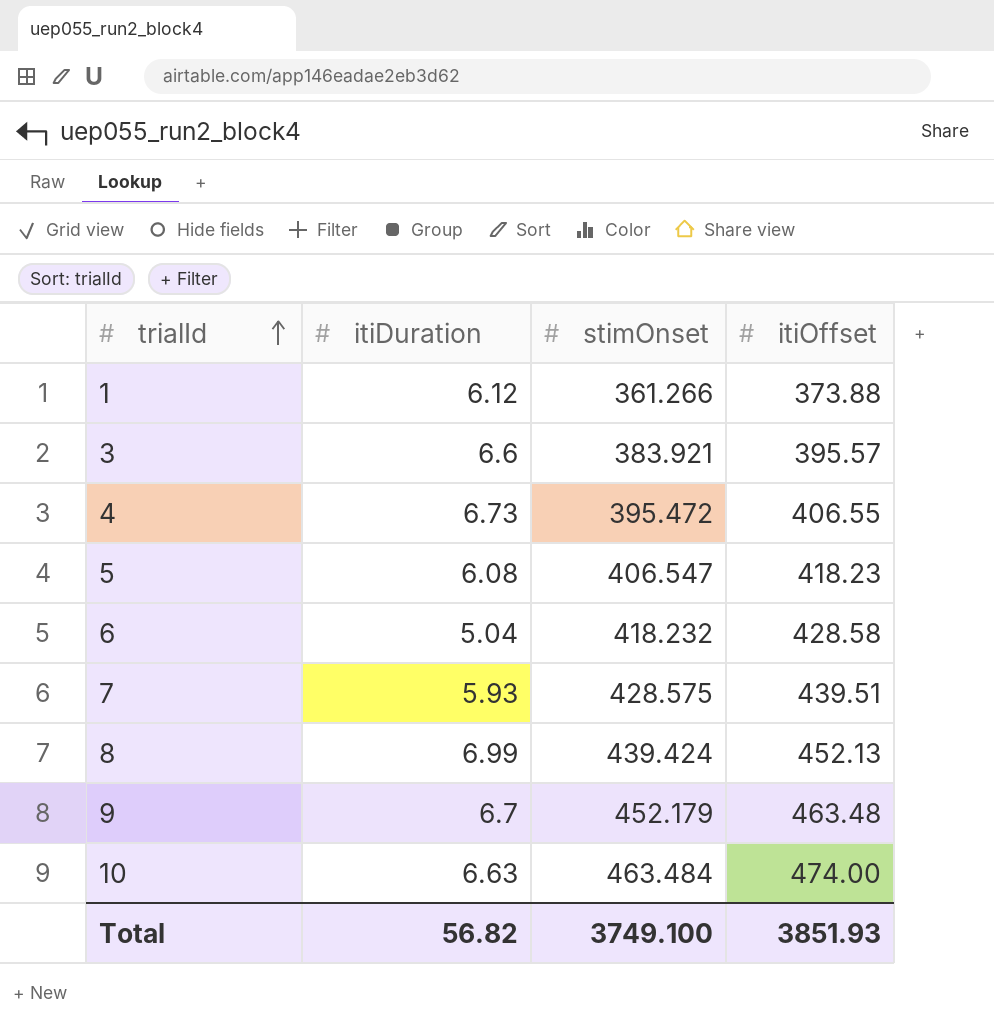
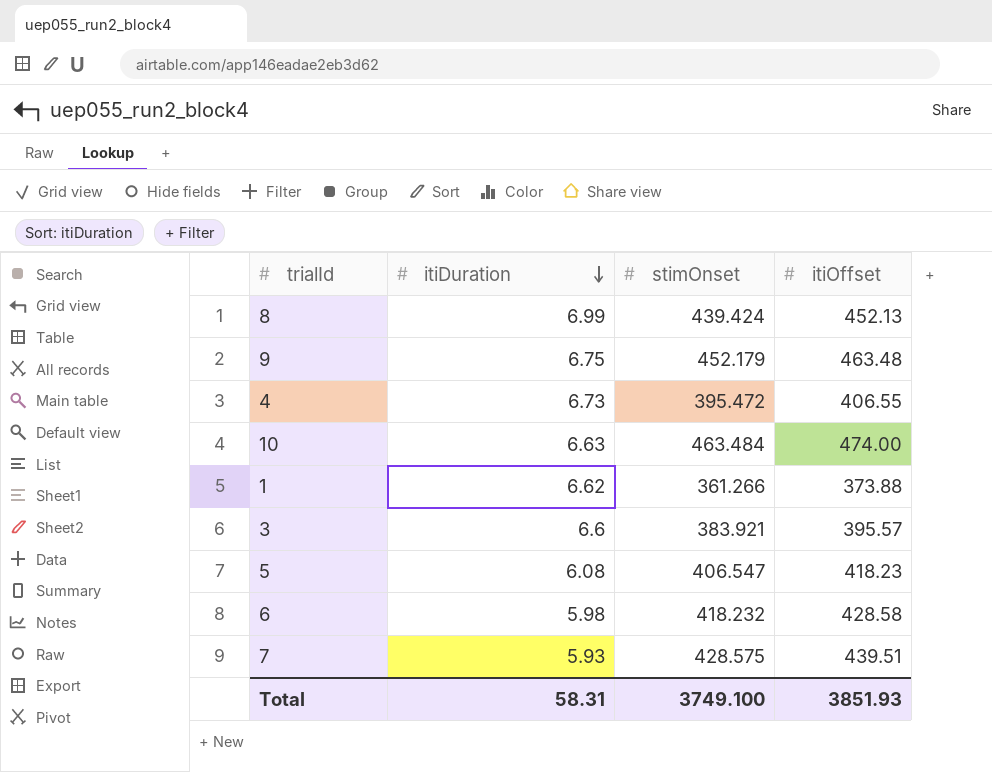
row order: trialId ascending -> itiDuration descending
9 | itiDuration: 6.7 -> 6.75
1 | itiDuration: 6.12 -> 6.62
6 | itiDuration: 5.04 -> 5.98
Total | itiDuration: 56.82 -> 58.31

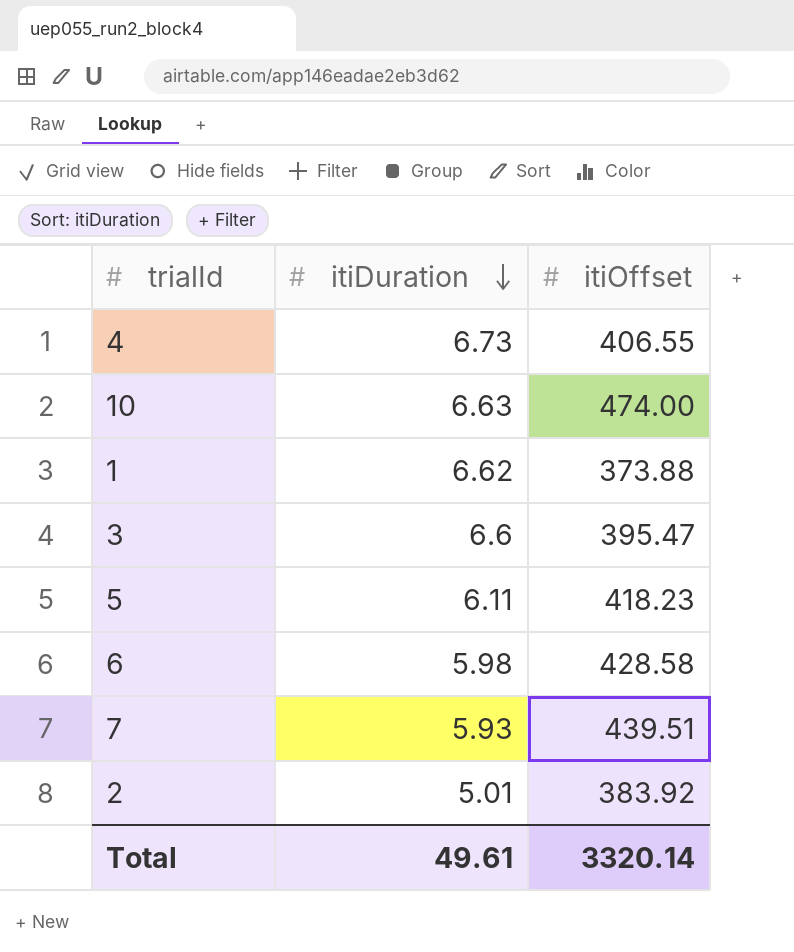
column stimOnset | position: 3 -> none
row 8: 6.99 | 439.424 | 452.13 -> none
row 9: 6.75 | 452.179 | 463.48 -> none
3 | itiOffset: 395.57 -> 395.47
5 | itiDuration: 6.08 -> 6.11
row 2: none -> 5.01 | 383.92
Total | itiDuration: 58.31 -> 49.61
Total | itiOffset: 3851.93 -> 3320.14

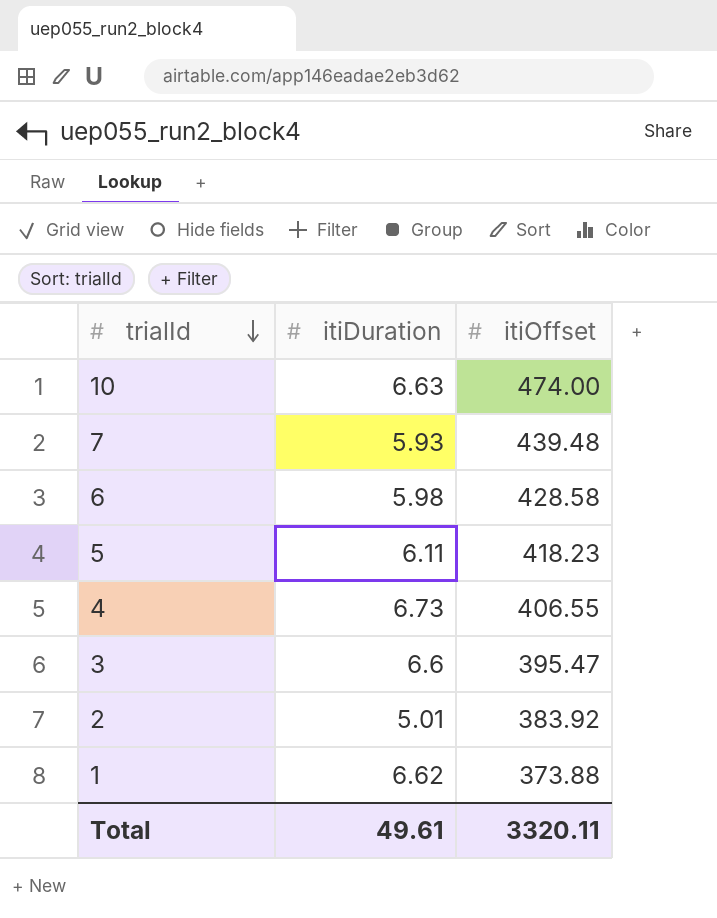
row order: itiDuration descending -> trialId descending
7 | itiOffset: 439.51 -> 439.48
Total | itiOffset: 3320.14 -> 3320.11

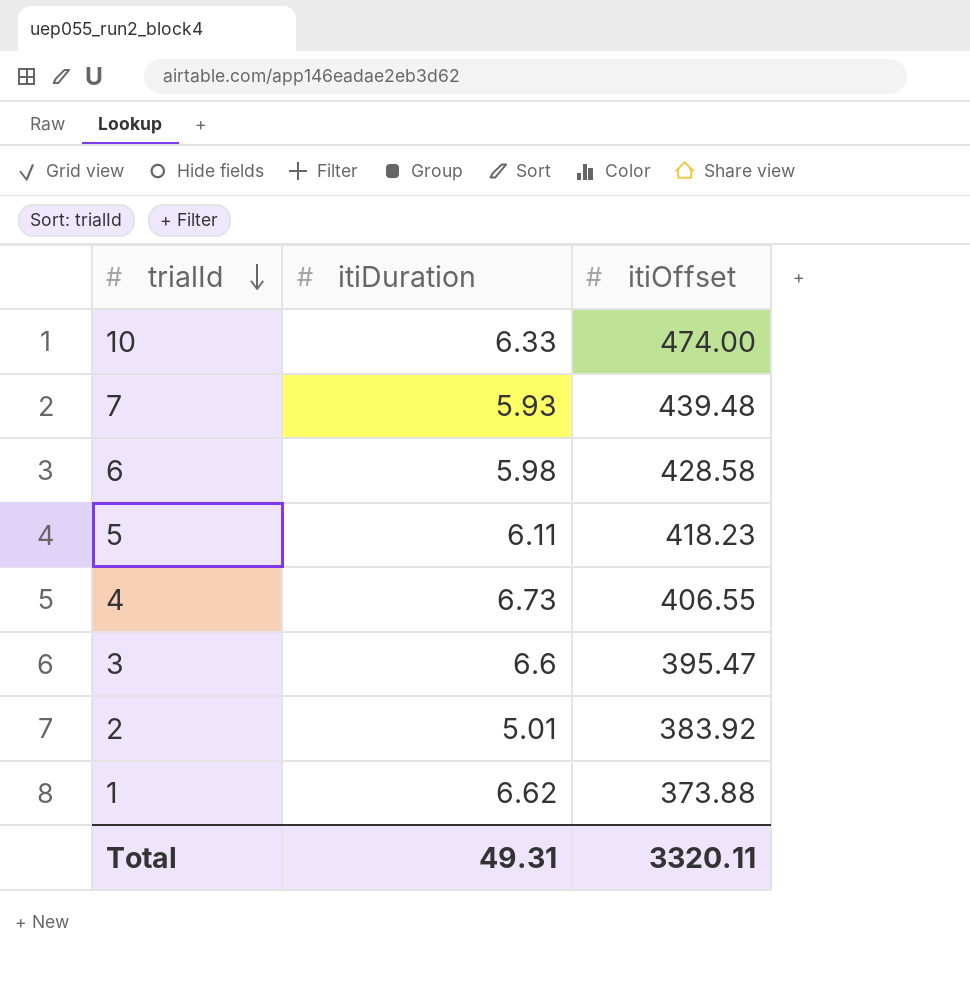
10 | itiDuration: 6.63 -> 6.33
Total | itiDuration: 49.61 -> 49.31

